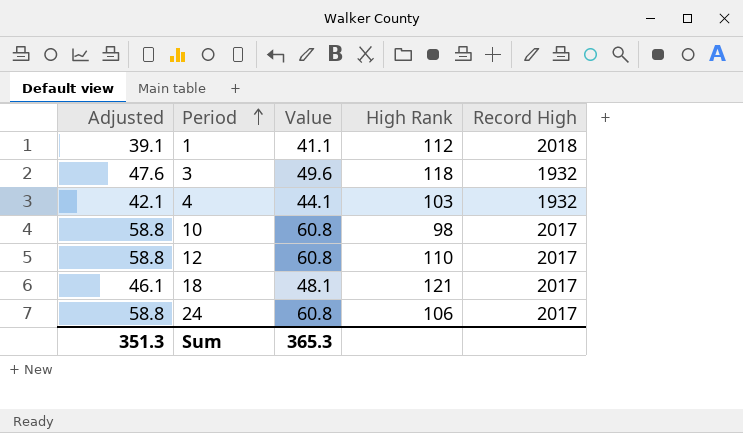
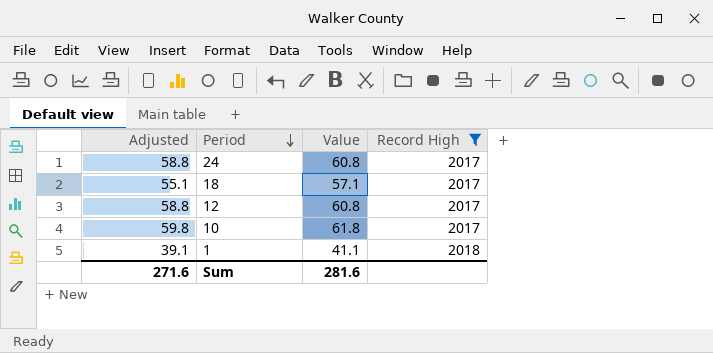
filter: none -> Record High != 1932
row order: Period ascending -> Period descending
column High Rank | position: 4 -> none
18 | Adjusted: 46.1 -> 55.1
18 | Value: 48.1 -> 57.1
10 | Adjusted: 58.8 -> 59.8
10 | Value: 60.8 -> 61.8
Sum | Adjusted: 351.3 -> 271.6
Sum | Value: 365.3 -> 281.6

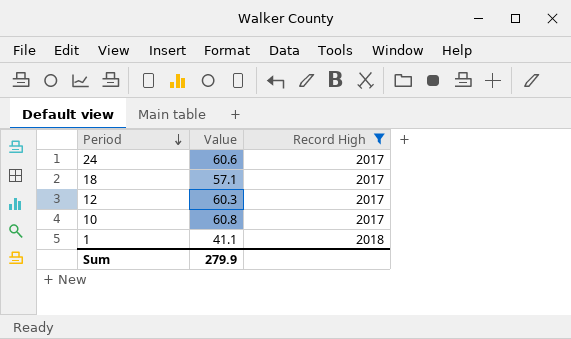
column Adjusted | formula: [Value] - 2 -> none
24 | Value: 60.8 -> 60.6
12 | Value: 60.8 -> 60.3
10 | Value: 61.8 -> 60.8
Sum | Value: 281.6 -> 279.9

